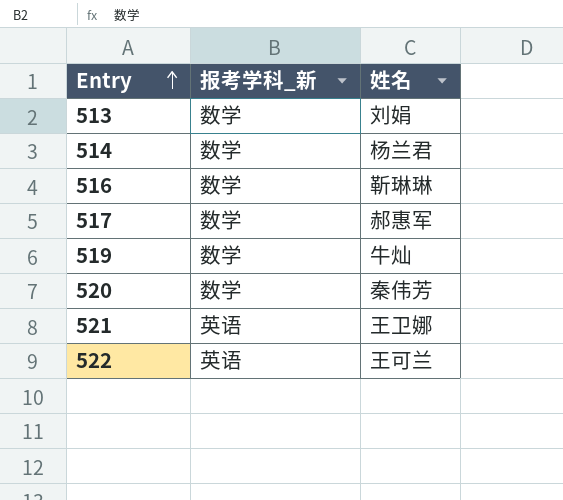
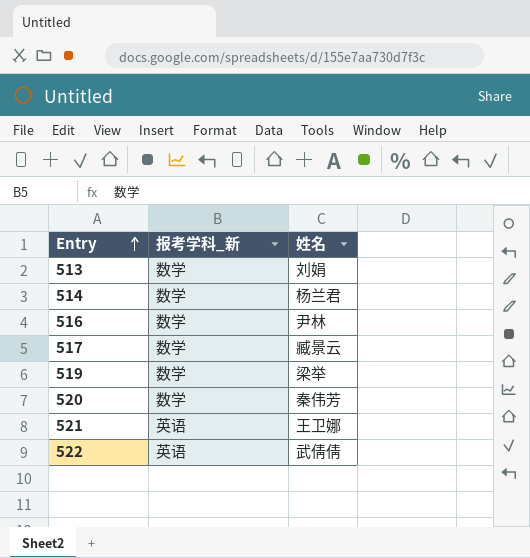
516 | 姓名: 靳琳琳 -> 尹林
517 | 姓名: 郝惠军 -> 臧景云
519 | 姓名: 牛灿 -> 梁举
522 | 姓名: 王可兰 -> 武倩倩

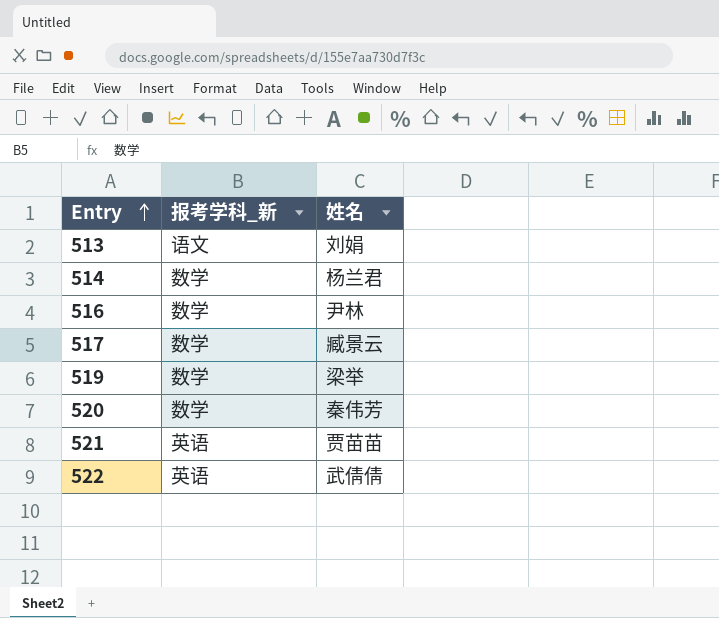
513 | 报考学科_新: 数学 -> 语文
521 | 姓名: 王卫娜 -> 贾苗苗

